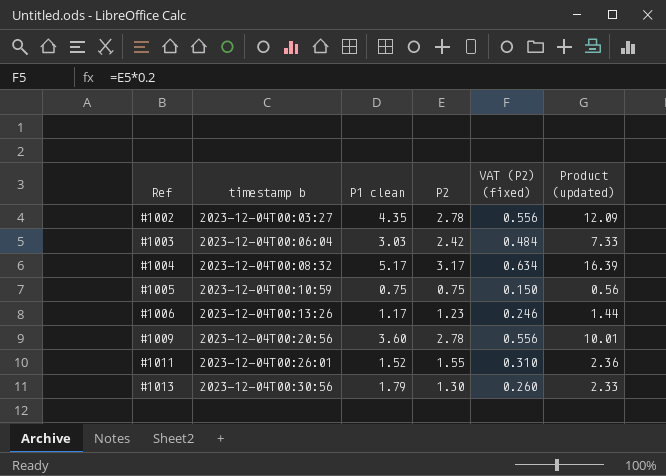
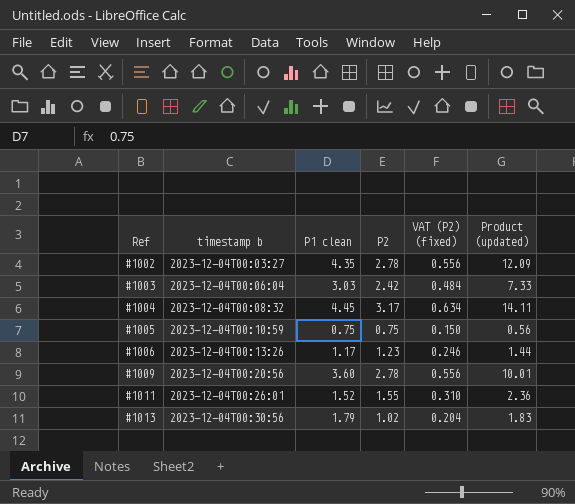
#1004 | P1 clean: 5.17 -> 4.45
#1004 | Product (updated): 16.39 -> 14.11
#1013 | P2: 1.30 -> 1.02
#1013 | VAT (P2) (fixed): 0.260 -> 0.204
#1013 | Product (updated): 2.33 -> 1.83

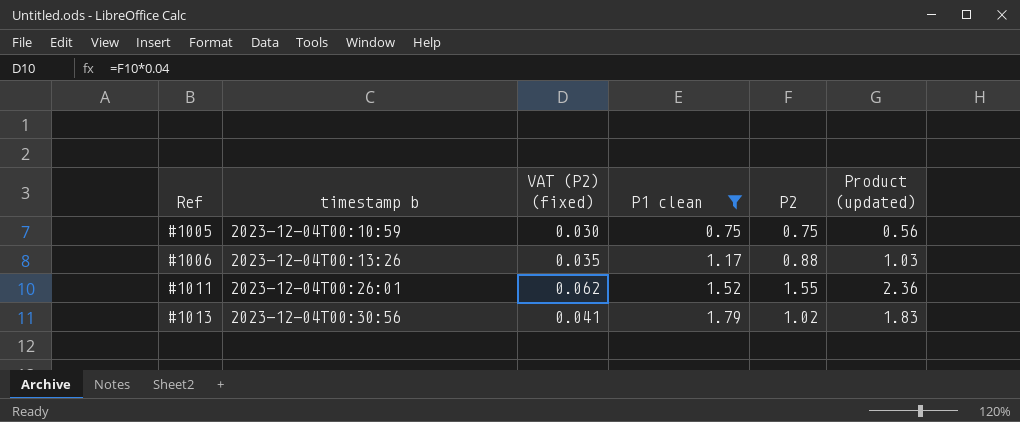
filter: none -> P1 clean <= 1.79
column VAT (P2) (fixed) | formula: [P2] * 0.2 -> [P2] * 0.04
column VAT (P2) (fixed) | position: 5 -> 3
#1006 | P2: 1.23 -> 0.88
#1006 | Product (updated): 1.44 -> 1.03

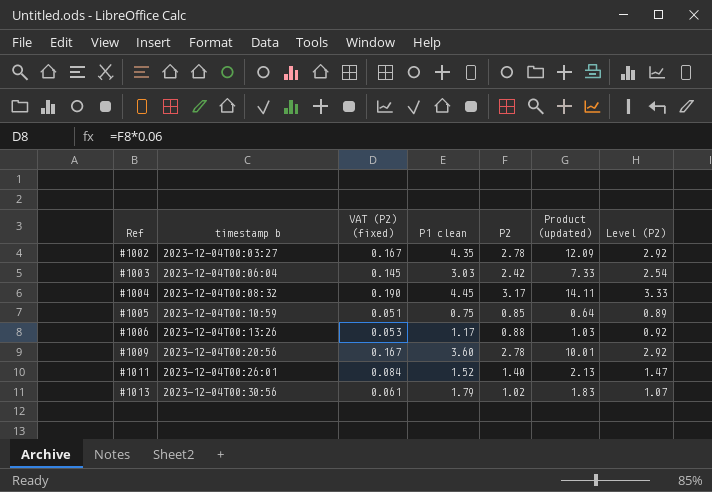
filter: P1 clean <= 1.79 -> none
column VAT (P2) (fixed) | formula: [P2] * 0.04 -> [P2] * 0.06
column Level (P2) | formula: none -> [P2] * 1.05
#1005 | P2: 0.75 -> 0.85
#1005 | Product (updated): 0.56 -> 0.64
#1011 | P2: 1.55 -> 1.40
#1011 | Product (updated): 2.36 -> 2.13

